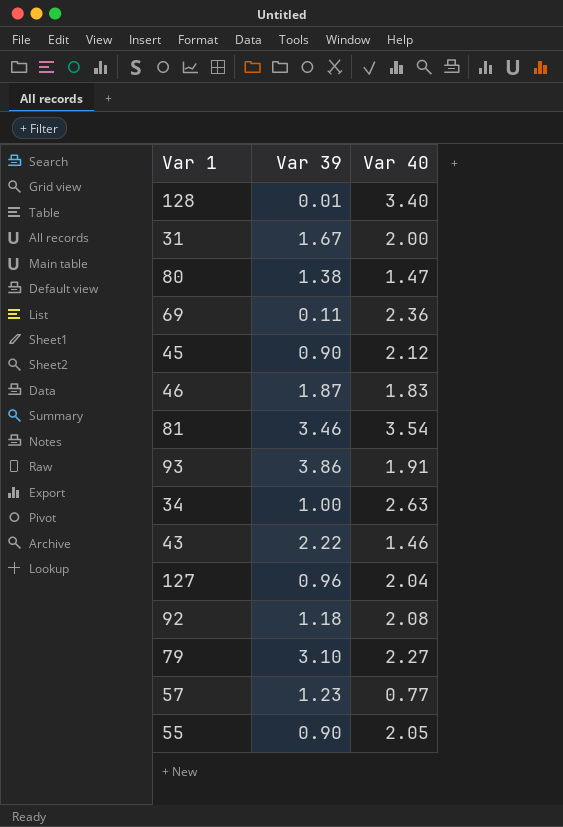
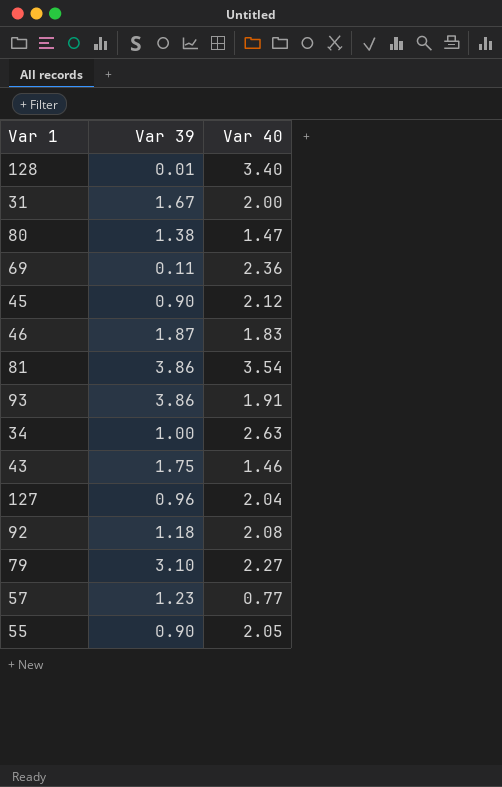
81 | Var 39: 3.46 -> 3.86
43 | Var 39: 2.22 -> 1.75

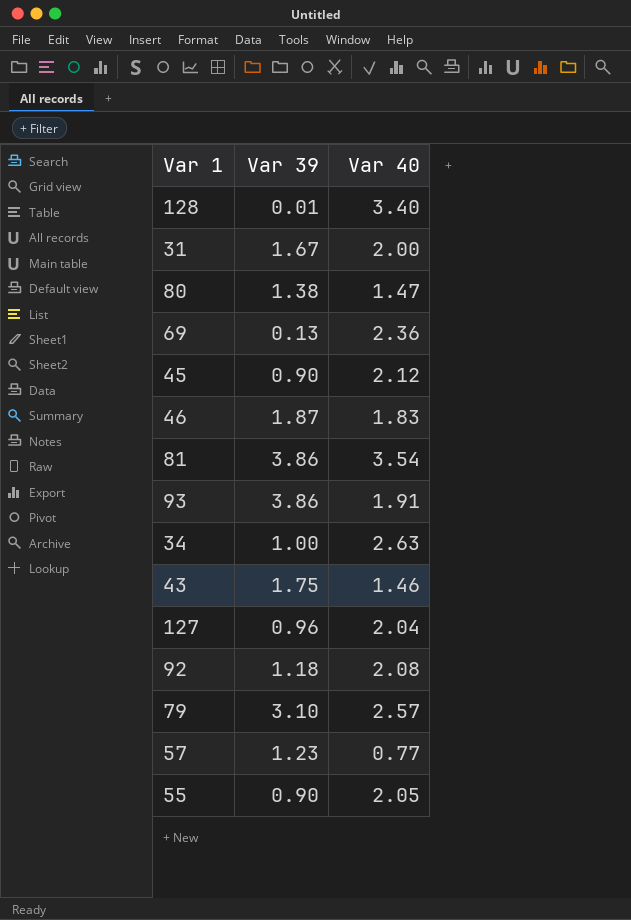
69 | Var 39: 0.11 -> 0.13
79 | Var 40: 2.27 -> 2.57

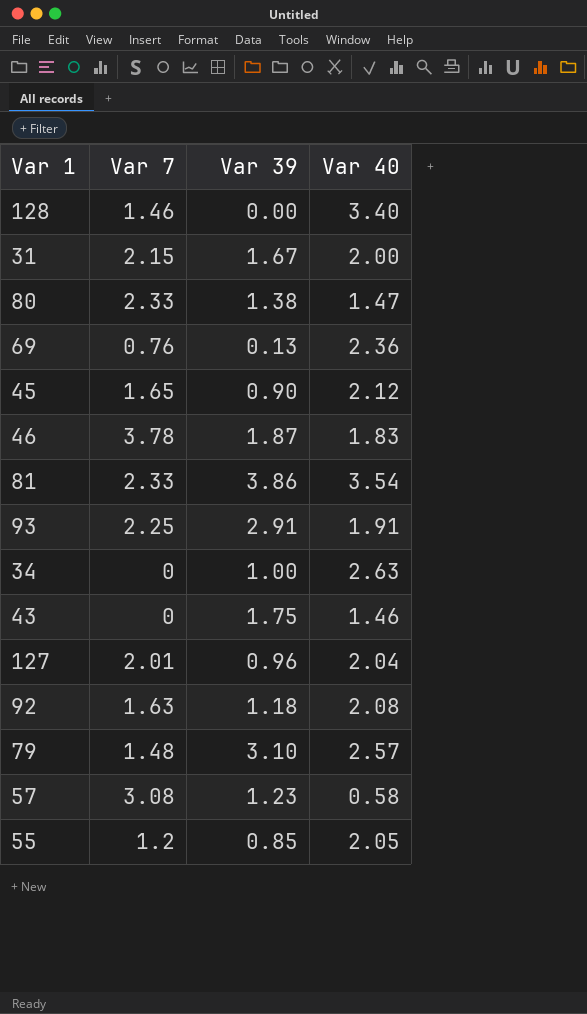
column Var 7 | position: none -> 2
128 | Var 39: 0.01 -> 0.00
93 | Var 39: 3.86 -> 2.91
57 | Var 40: 0.77 -> 0.58
55 | Var 39: 0.90 -> 0.85

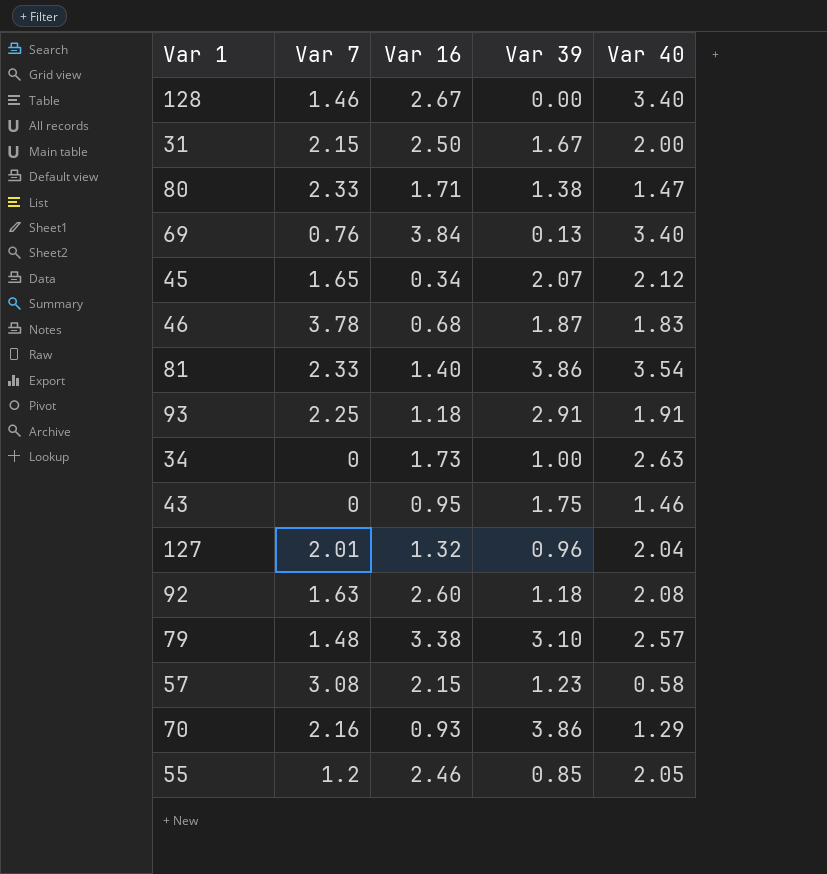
column Var 16 | position: none -> 3
69 | Var 40: 2.36 -> 3.40
45 | Var 39: 0.90 -> 2.07
row 70: none -> 2.16 | 0.93 | 3.86 | 1.29

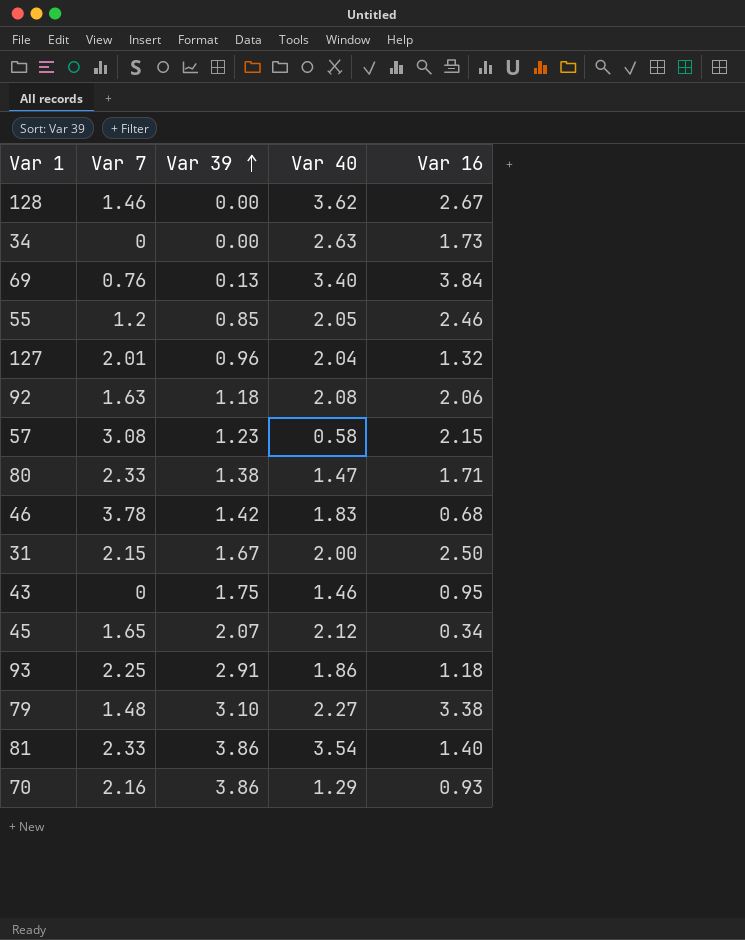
row order: none -> Var 39 ascending
column Var 16 | position: 3 -> 5
128 | Var 40: 3.40 -> 3.62
34 | Var 39: 1.00 -> 0.00
92 | Var 16: 2.60 -> 2.06
46 | Var 39: 1.87 -> 1.42
93 | Var 40: 1.91 -> 1.86
79 | Var 40: 2.57 -> 2.27

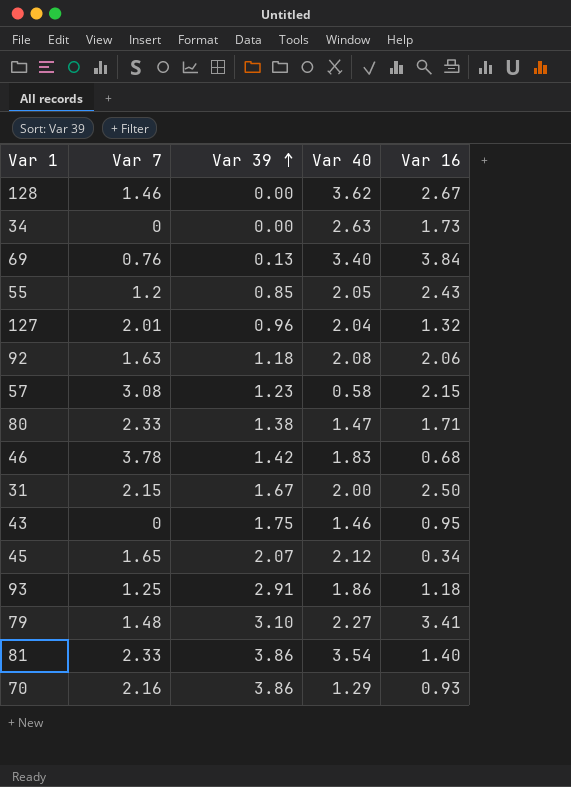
55 | Var 16: 2.46 -> 2.43
93 | Var 7: 2.25 -> 1.25
79 | Var 16: 3.38 -> 3.41

